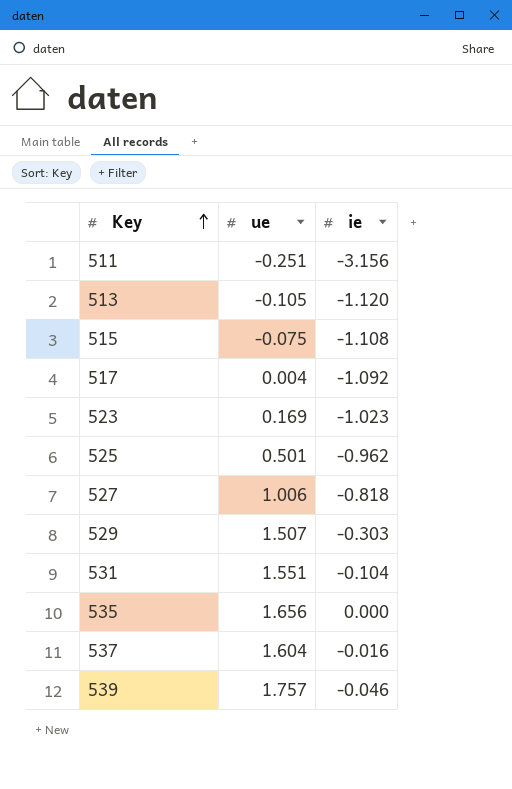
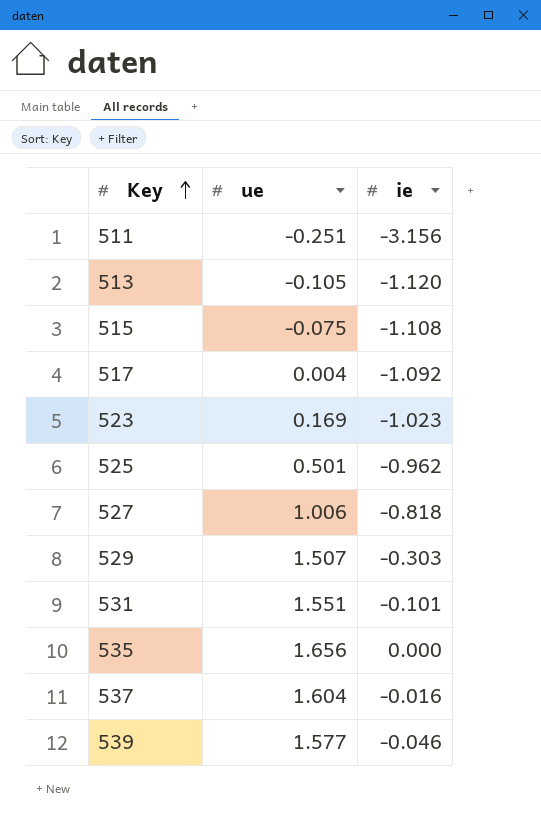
531 | ie: -0.104 -> -0.101
539 | ue: 1.757 -> 1.577

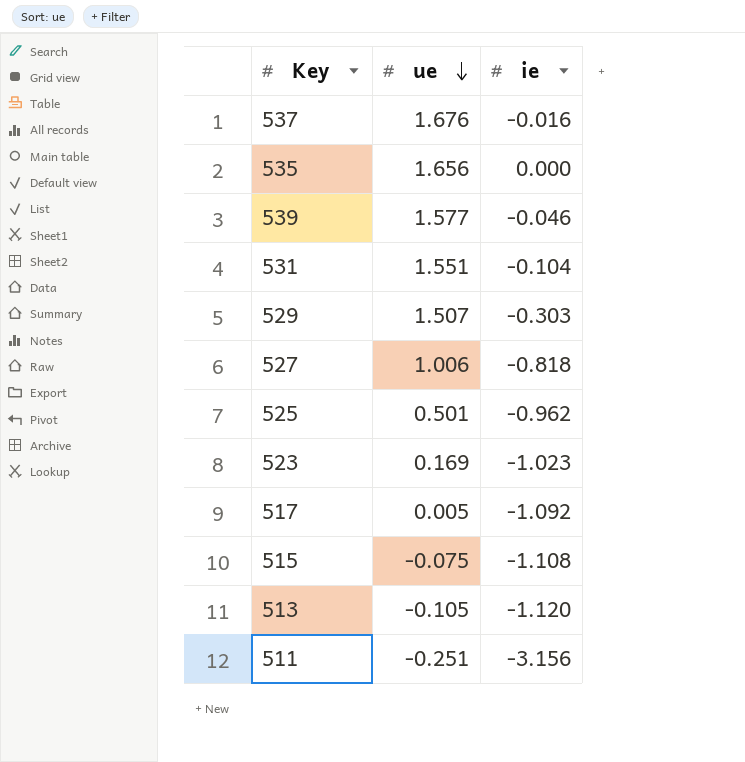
row order: Key ascending -> ue descending
537 | ue: 1.604 -> 1.676
531 | ie: -0.101 -> -0.104
517 | ue: 0.004 -> 0.005

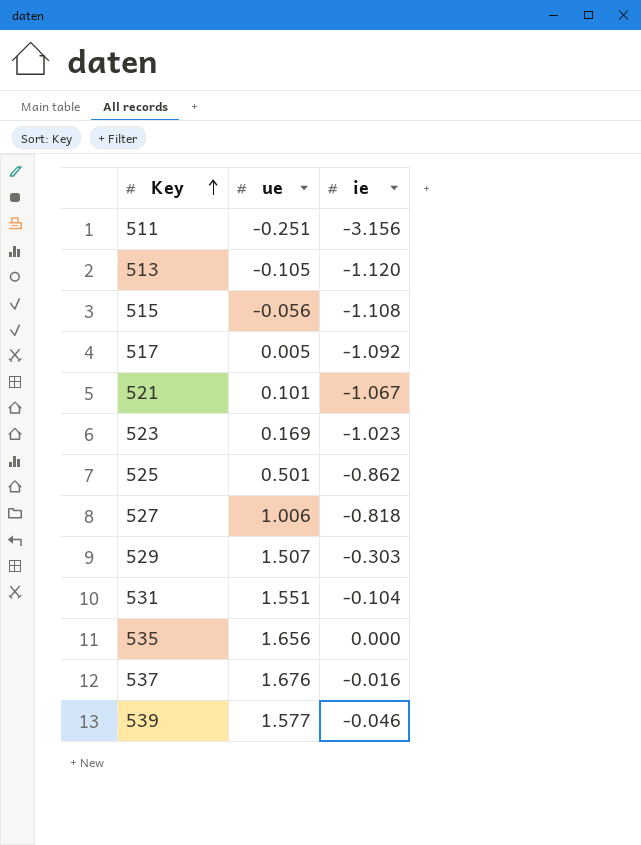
row order: ue descending -> Key ascending
515 | ue: -0.075 -> -0.056
row 521: none -> 0.101 | -1.067
525 | ie: -0.962 -> -0.862

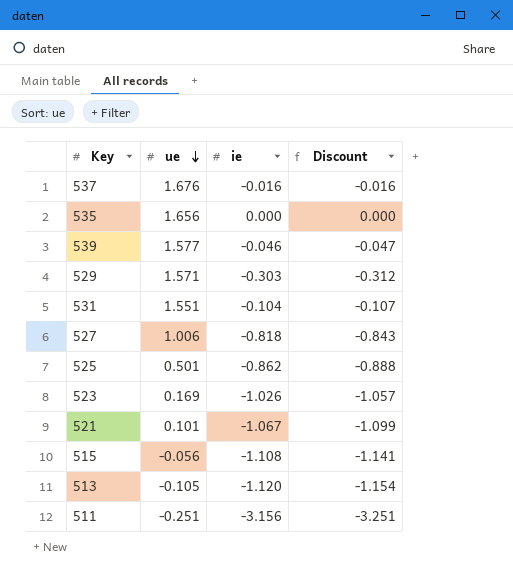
row order: Key ascending -> ue descending
column Discount | formula: none -> [ie] * 1.03
row 517: 0.005 | -1.092 -> none
529 | ue: 1.507 -> 1.571
523 | ie: -1.023 -> -1.026

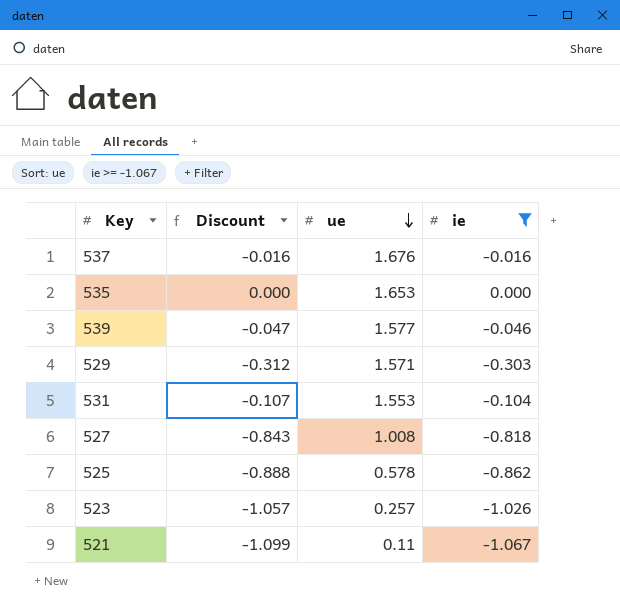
filter: none -> ie >= -1.067
column Discount | position: 4 -> 2
535 | ue: 1.656 -> 1.653
531 | ue: 1.551 -> 1.553
527 | ue: 1.006 -> 1.008
525 | ue: 0.501 -> 0.578
523 | ue: 0.169 -> 0.257
521 | ue: 0.101 -> 0.11

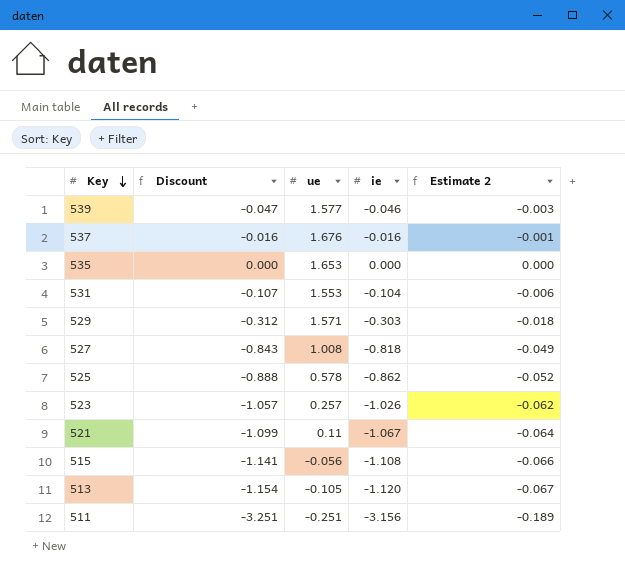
filter: ie >= -1.067 -> none
row order: ue descending -> Key descending
column Estimate 2 | formula: none -> [ie] * 0.06

